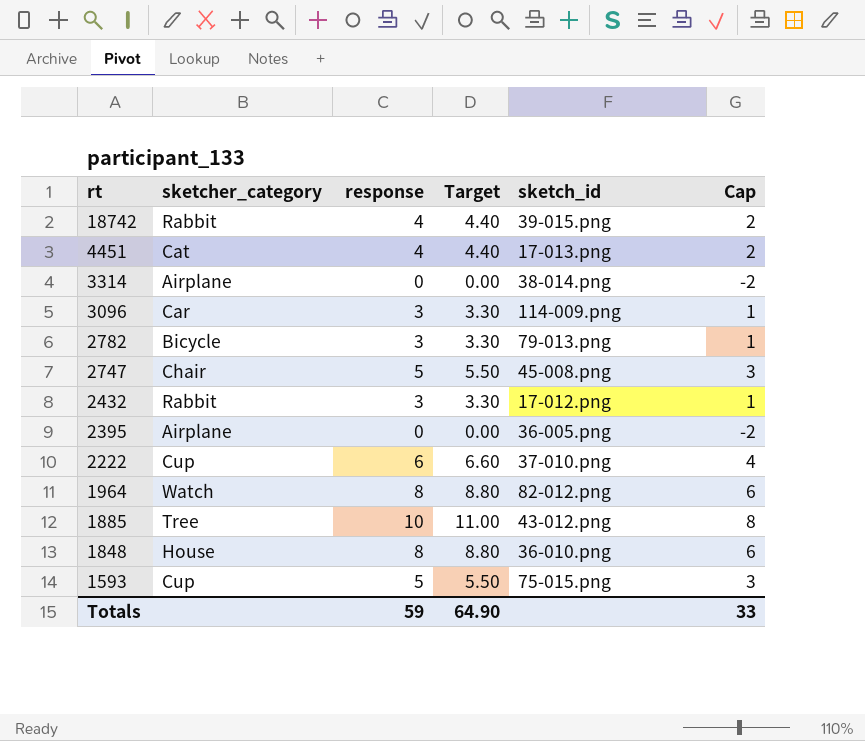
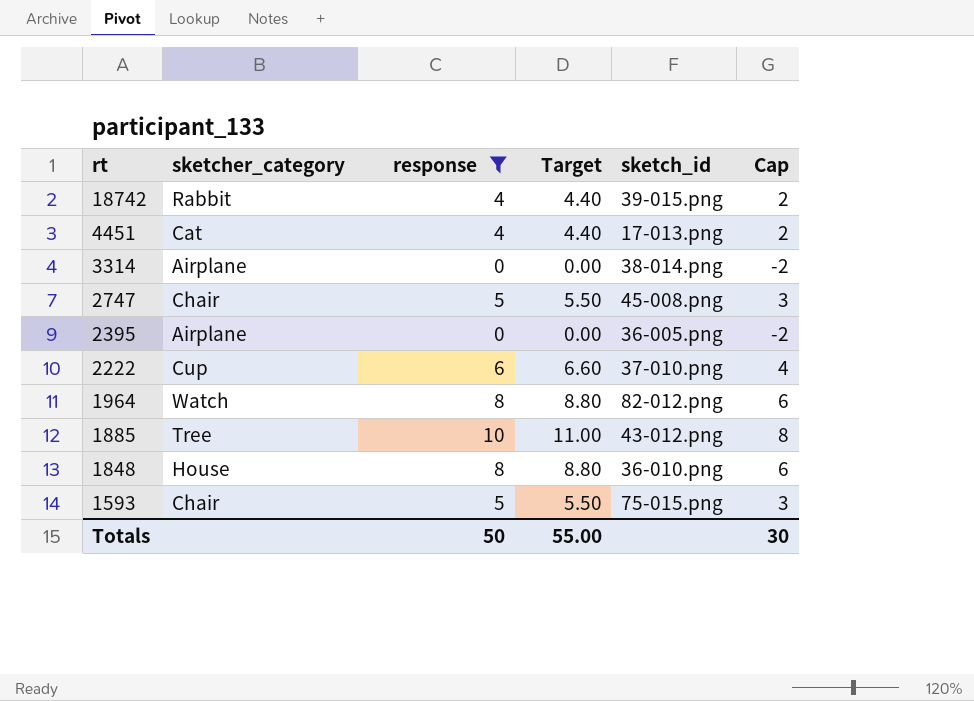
filter: none -> response != 3
1593 | sketcher_category: Cup -> Chair
Totals | response: 59 -> 50
Totals | Target: 64.90 -> 55.00
Totals | Cap: 33 -> 30

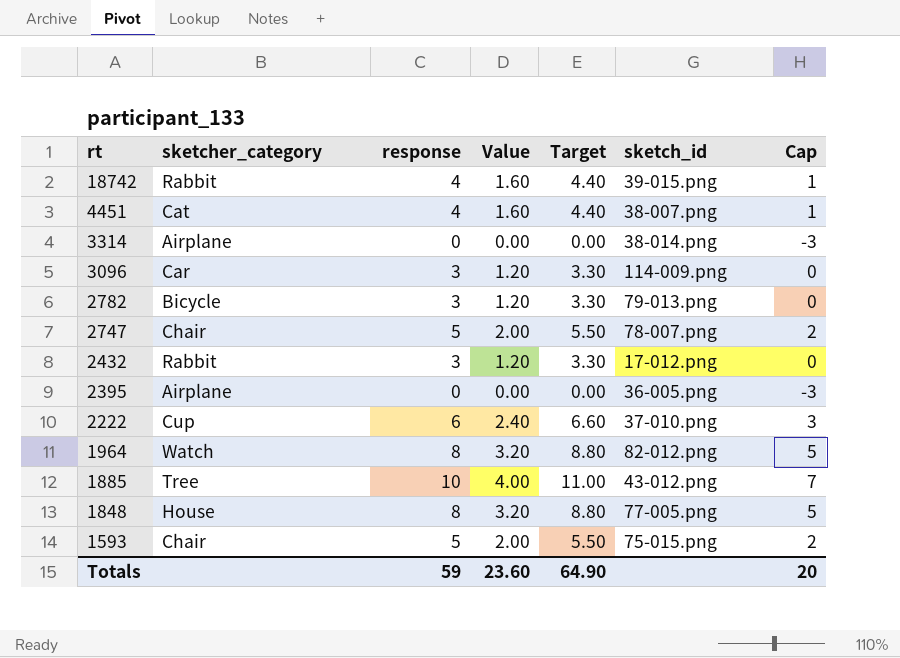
filter: response != 3 -> none
column Value | formula: none -> [response] * 0.4
column Cap | formula: [response] - 2 -> [response] - 3
4451 | sketch_id: 17-013.png -> 38-007.png
2747 | sketch_id: 45-008.png -> 78-007.png
1848 | sketch_id: 36-010.png -> 77-005.png
Totals | response: 50 -> 59
Totals | Target: 55.00 -> 64.90
Totals | Cap: 30 -> 20

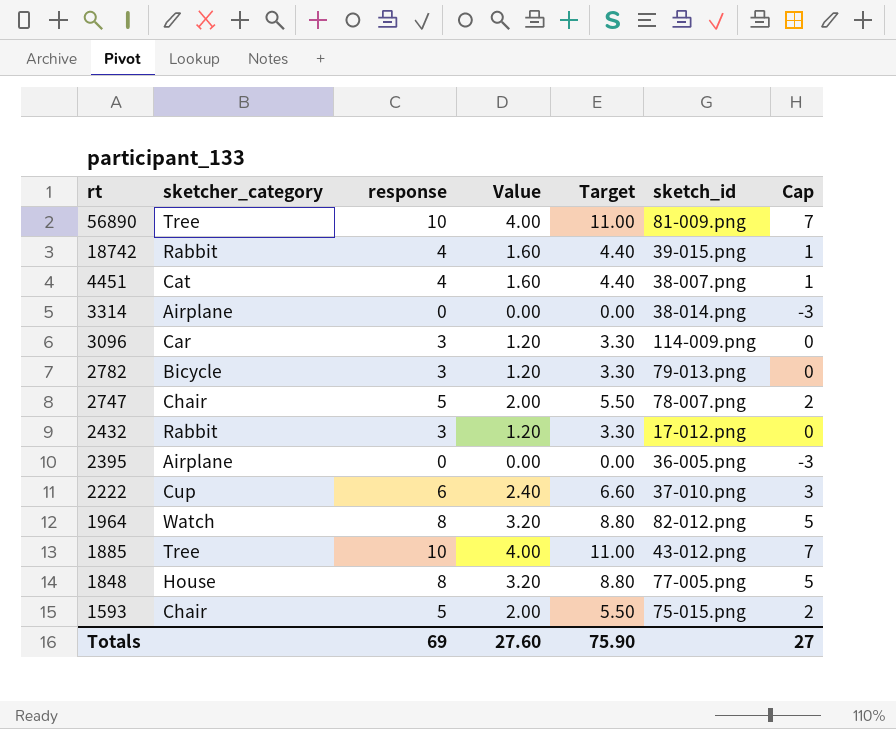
row 56890: none -> Tree | 10 | 4.00 | 11.00 | 81-009.png | 7
Totals | response: 59 -> 69
Totals | Value: 23.60 -> 27.60
Totals | Target: 64.90 -> 75.90
Totals | Cap: 20 -> 27

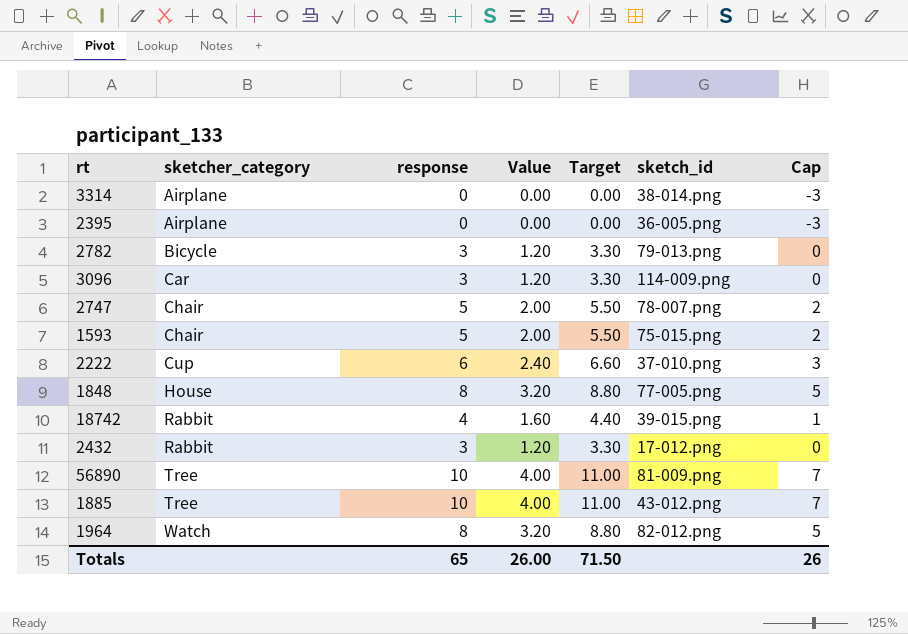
row order: rt descending -> sketcher_category ascending
row 4451: Cat | 4 | 1.60 | 4.40 | 38-007.png | 1 -> none
Totals | response: 69 -> 65
Totals | Value: 27.60 -> 26.00
Totals | Target: 75.90 -> 71.50
Totals | Cap: 27 -> 26

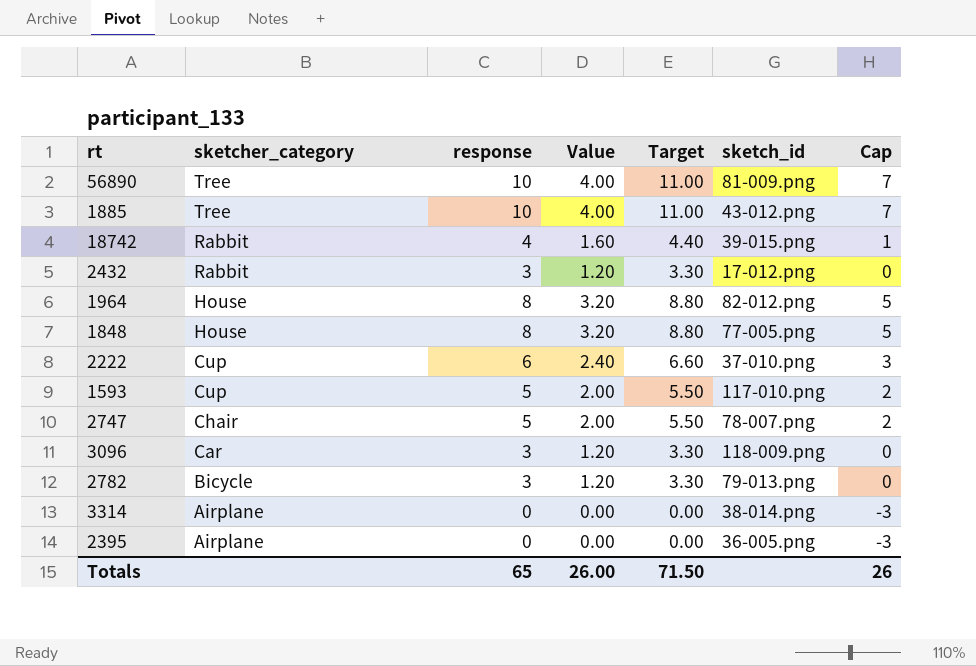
row order: sketcher_category ascending -> sketcher_category descending
1964 | sketcher_category: Watch -> House
1593 | sketcher_category: Chair -> Cup
1593 | sketch_id: 75-015.png -> 117-010.png
3096 | sketch_id: 114-009.png -> 118-009.png

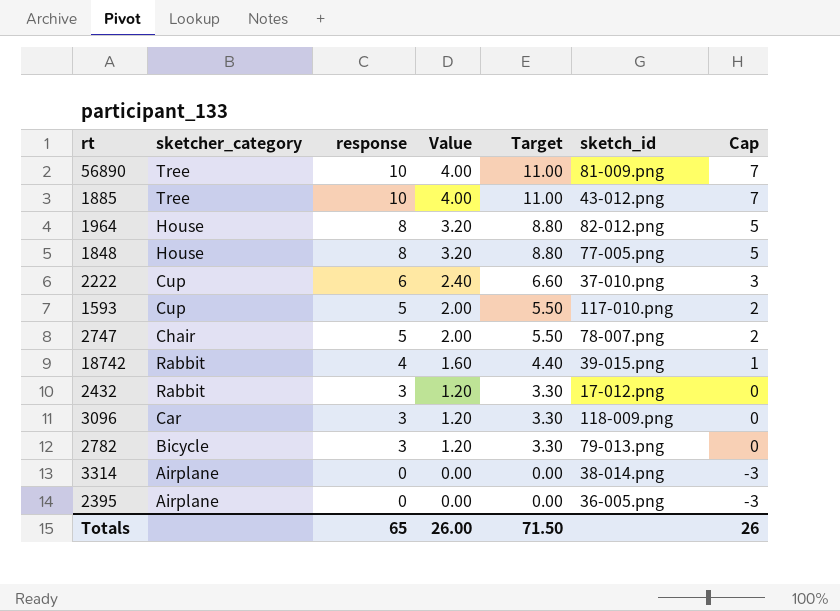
row order: sketcher_category descending -> response descending

